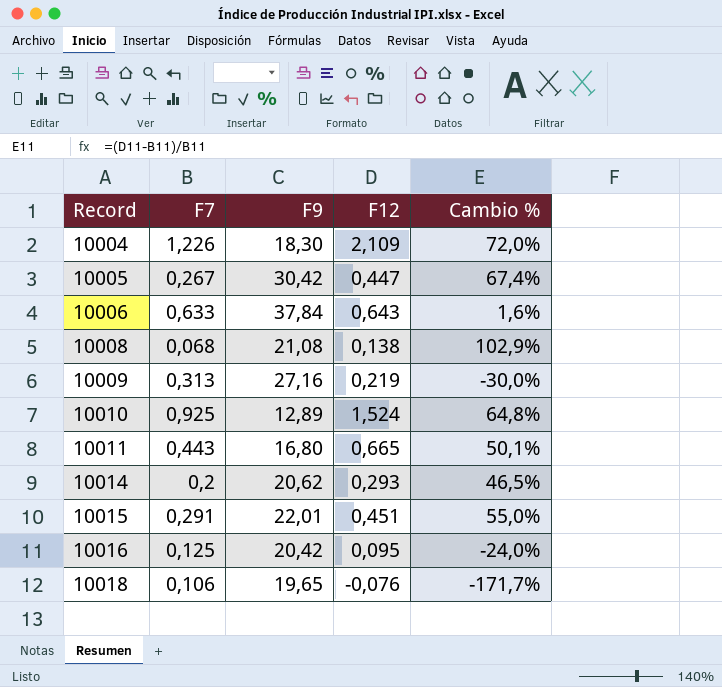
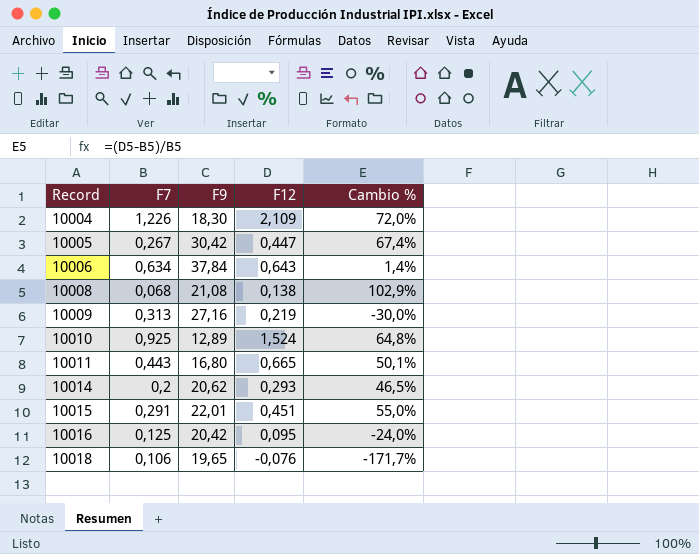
10006 | F7: 0,633 -> 0,634
10006 | Cambio %: 1,6% -> 1,4%

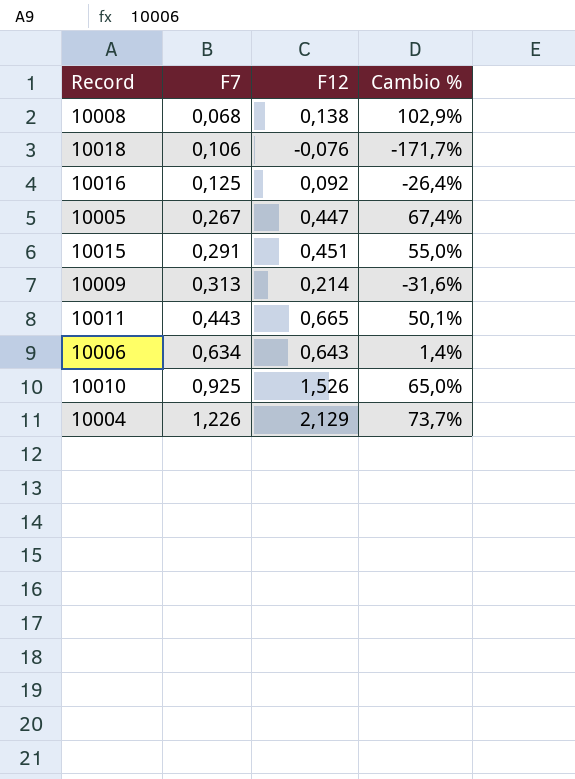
row order: Record ascending -> F7 ascending
column F9 | position: 3 -> none
row 10014: 0,2 | 20,62 | 0,293 | 46,5% -> none
10016 | F12: 0,095 -> 0,092
10016 | Cambio %: -24,0% -> -26,4%
10009 | F12: 0,219 -> 0,214
10009 | Cambio %: -30,0% -> -31,6%
10010 | F12: 1,524 -> 1,526
10010 | Cambio %: 64,8% -> 65,0%
10004 | F12: 2,109 -> 2,129
10004 | Cambio %: 72,0% -> 73,7%

